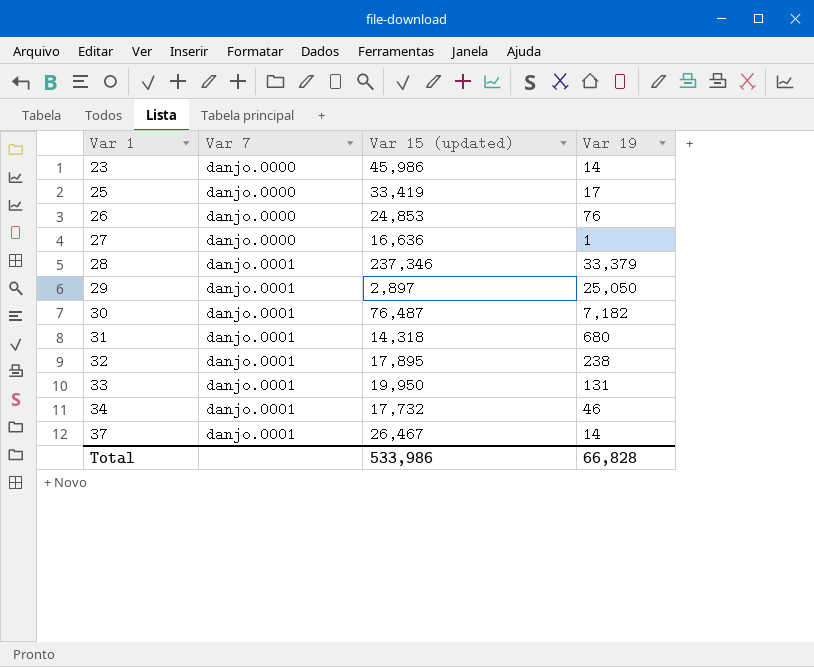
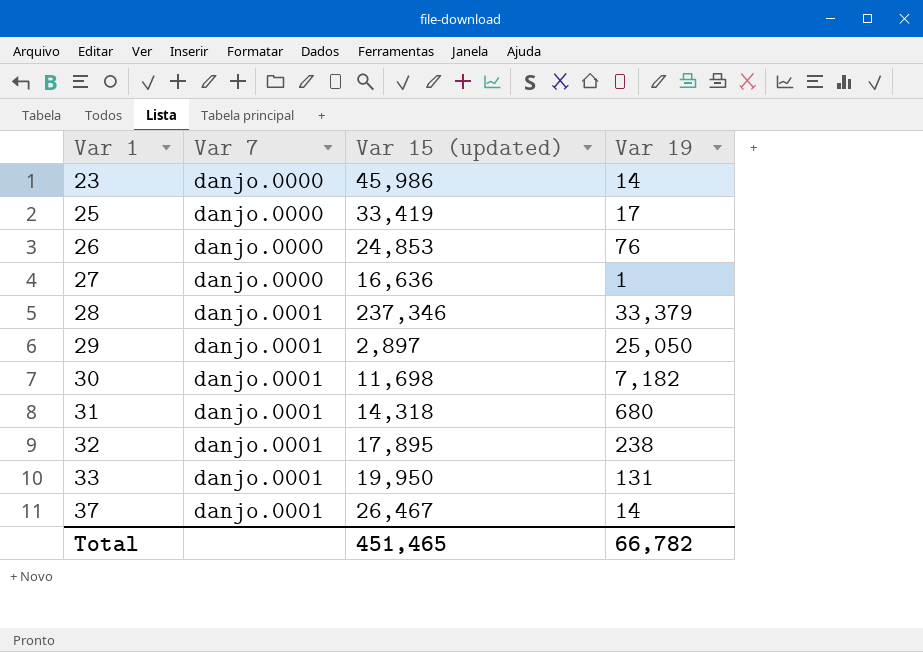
row 34: danjo.0001 | 17,732 | 46 -> none
30 | Var 15 (updated): 76,487 -> 11,698
Total | Var 15 (updated): 533,986 -> 451,465
Total | Var 19: 66,828 -> 66,782

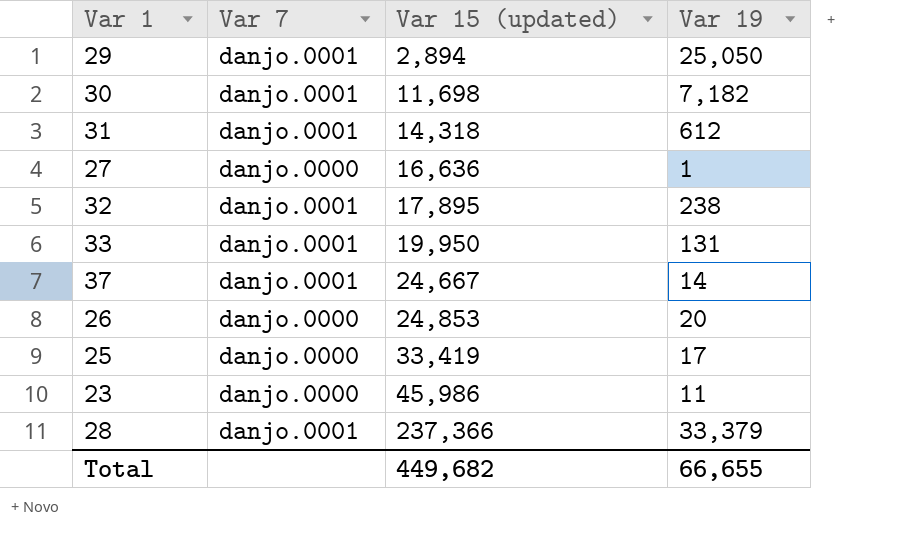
row order: Var 1 ascending -> Var 15 (updated) ascending
29 | Var 15 (updated): 2,897 -> 2,894
31 | Var 19: 680 -> 612
37 | Var 15 (updated): 26,467 -> 24,667
26 | Var 19: 76 -> 20
23 | Var 19: 14 -> 11
28 | Var 15 (updated): 237,346 -> 237,366
Total | Var 15 (updated): 451,465 -> 449,682
Total | Var 19: 66,782 -> 66,655

